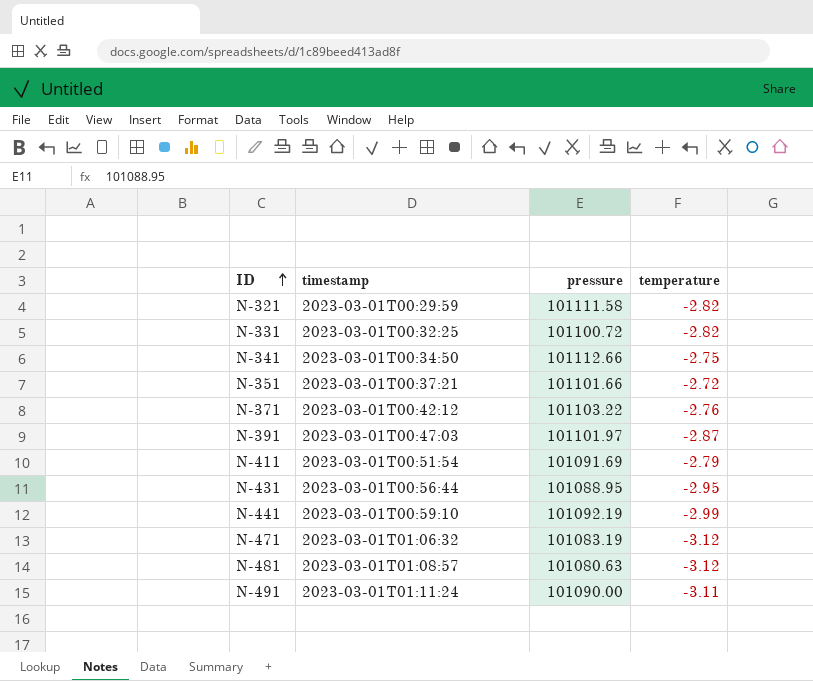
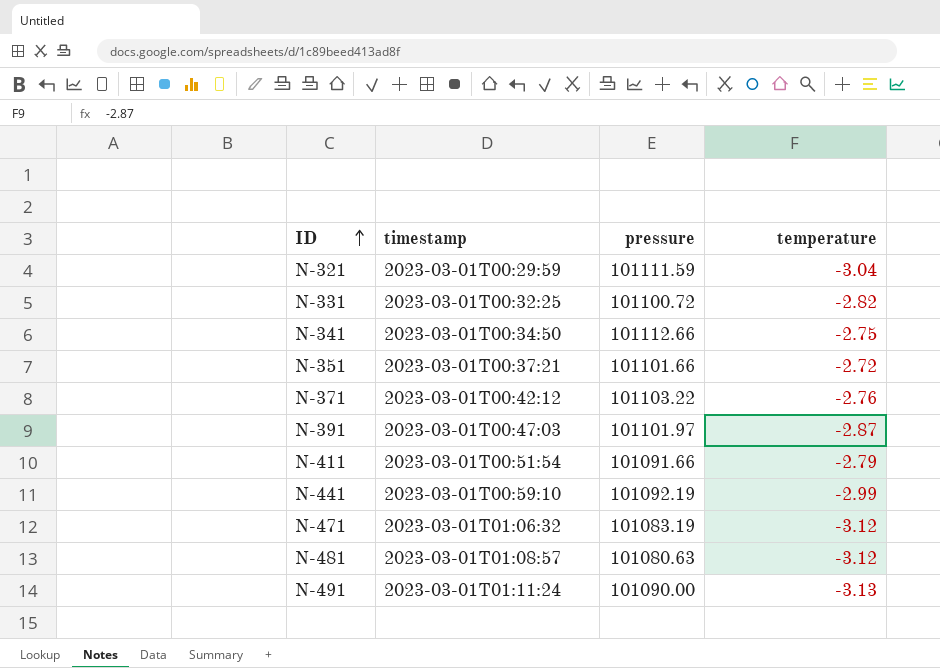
row N-431: 2023-03-01T00:56:44 | 101088.95 | -2.95 -> none
N-321 | pressure: 101111.58 -> 101111.59
N-321 | temperature: -2.82 -> -3.04
N-411 | pressure: 101091.69 -> 101091.66
N-491 | temperature: -3.11 -> -3.13

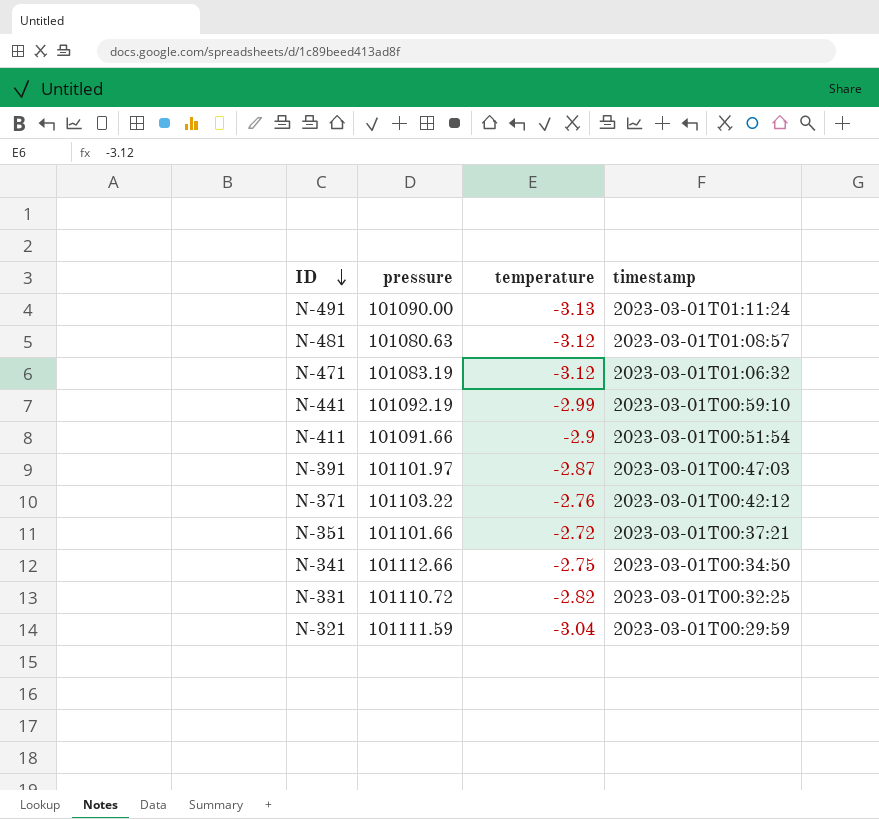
row order: ID ascending -> ID descending
column timestamp | position: 2 -> 4
N-411 | temperature: -2.79 -> -2.9
N-331 | pressure: 101100.72 -> 101110.72

